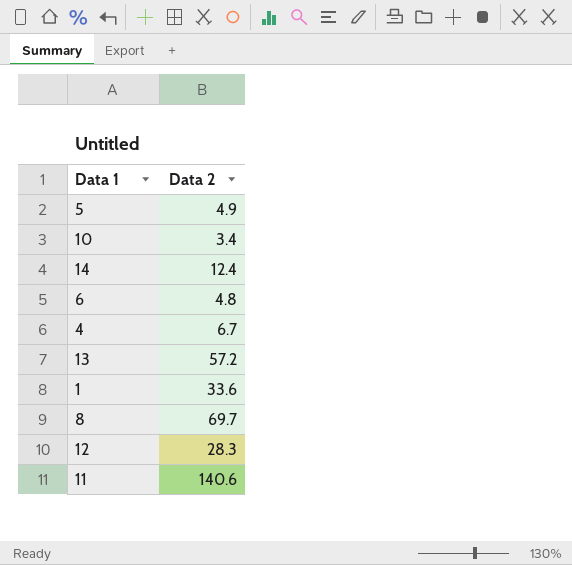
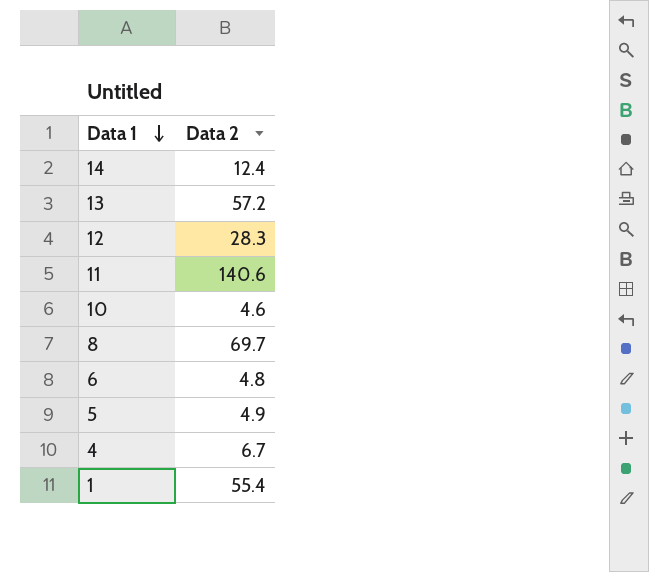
row order: none -> Data 1 descending
10 | Data 2: 3.4 -> 4.6
1 | Data 2: 33.6 -> 55.4

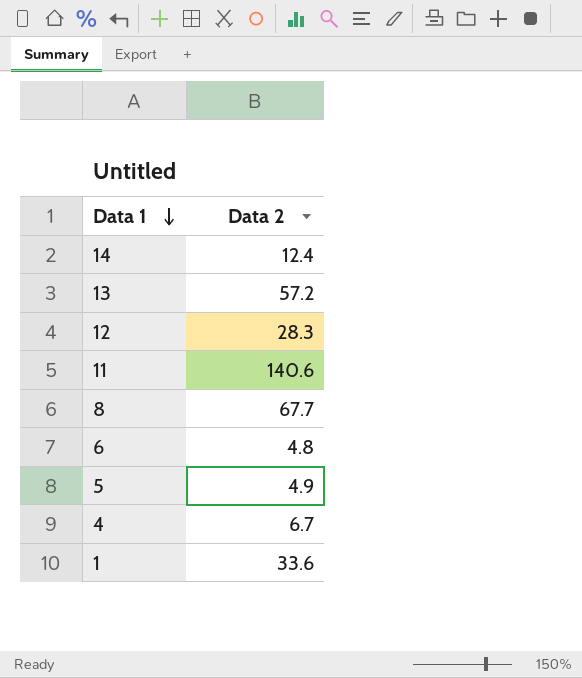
row 10: 4.6 -> none
8 | Data 2: 69.7 -> 67.7
1 | Data 2: 55.4 -> 33.6

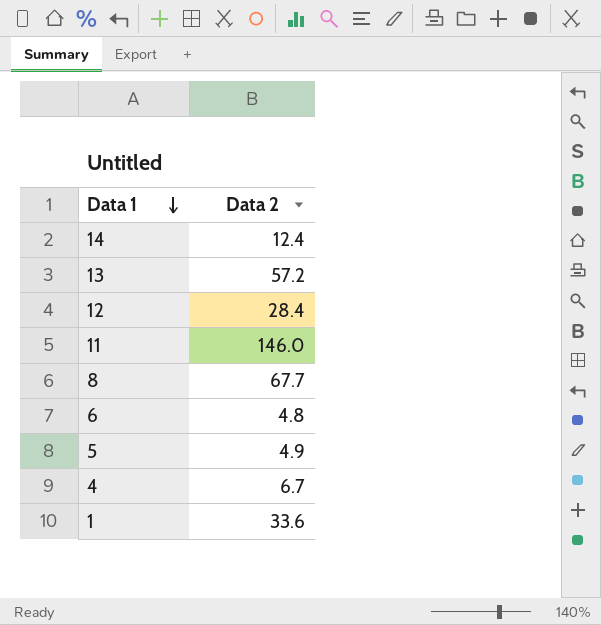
12 | Data 2: 28.3 -> 28.4
11 | Data 2: 140.6 -> 146.0

